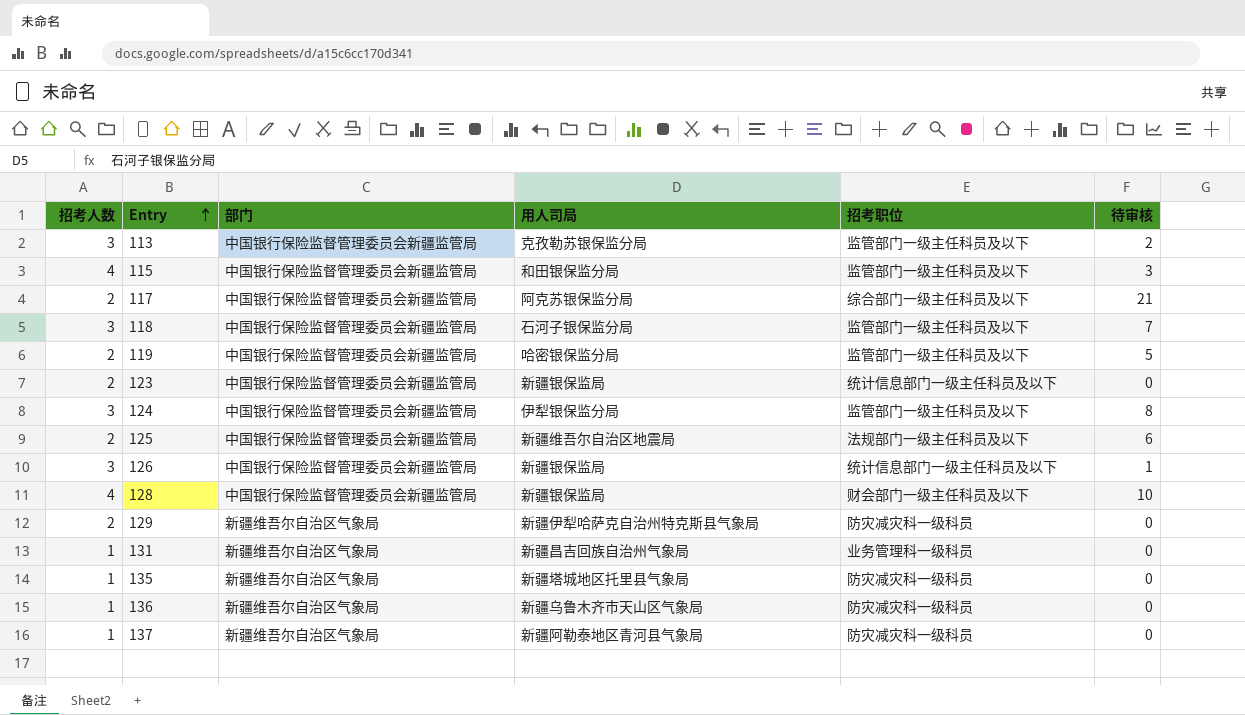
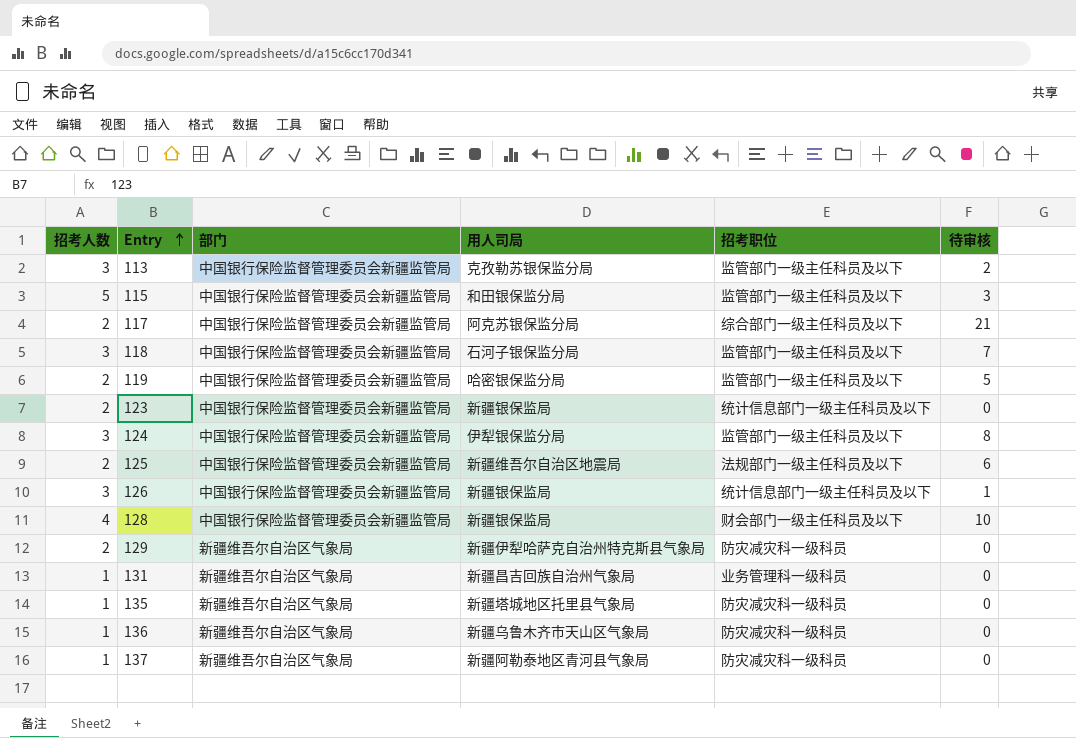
115 | 招考人数: 4 -> 5

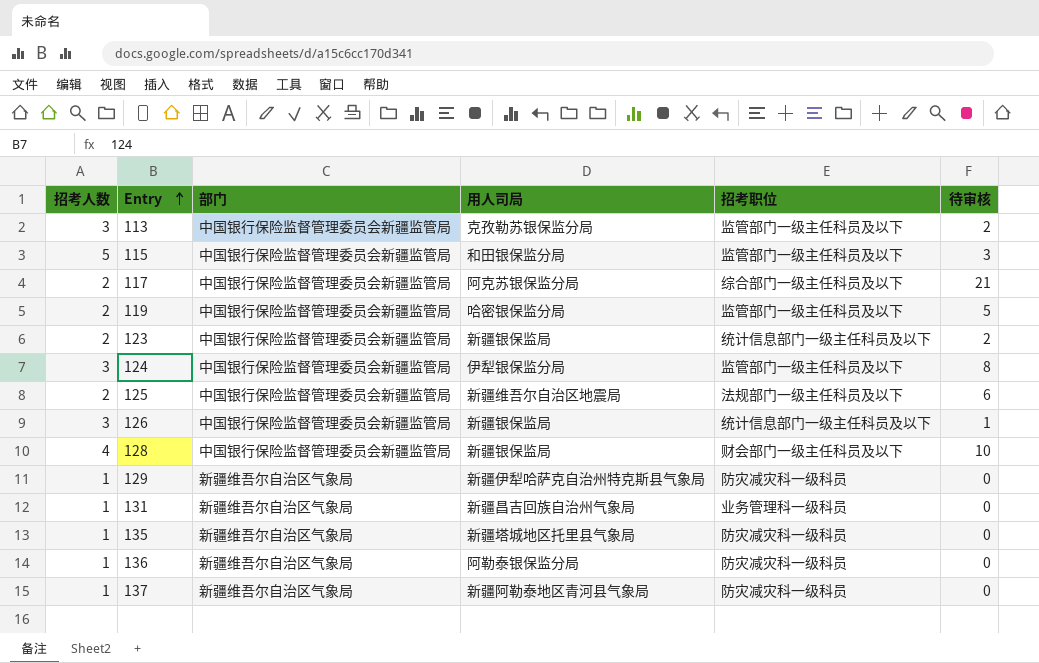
row 118: 3 | 中国银行保险监督管理委员会新疆监管局 | 石河子银保监分局 | 监管部门一级主任科员及以下 | 7 -> none
123 | 待审核: 0 -> 2
129 | 招考人数: 2 -> 1
136 | 用人司局: 新疆乌鲁木齐市天山区气象局 -> 阿勒泰银保监分局

